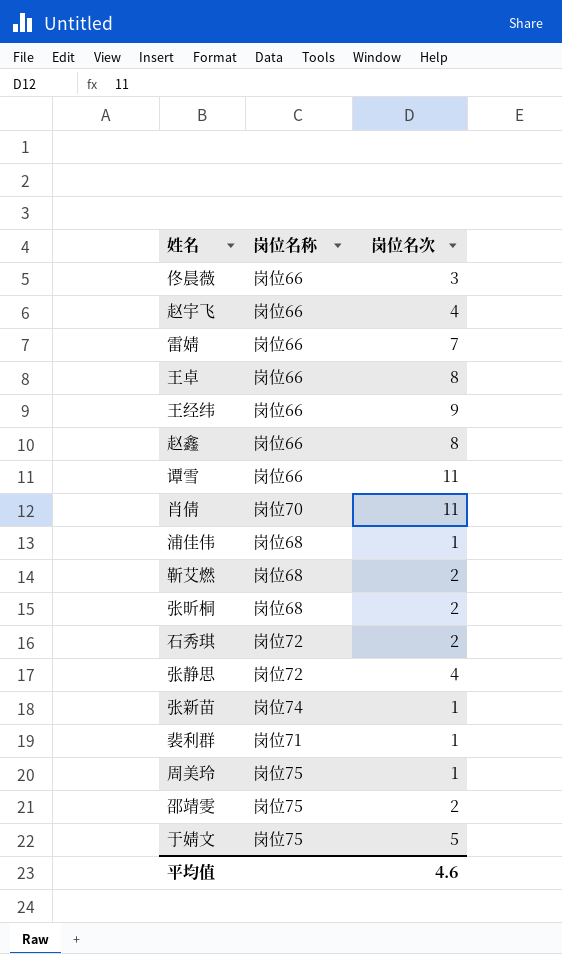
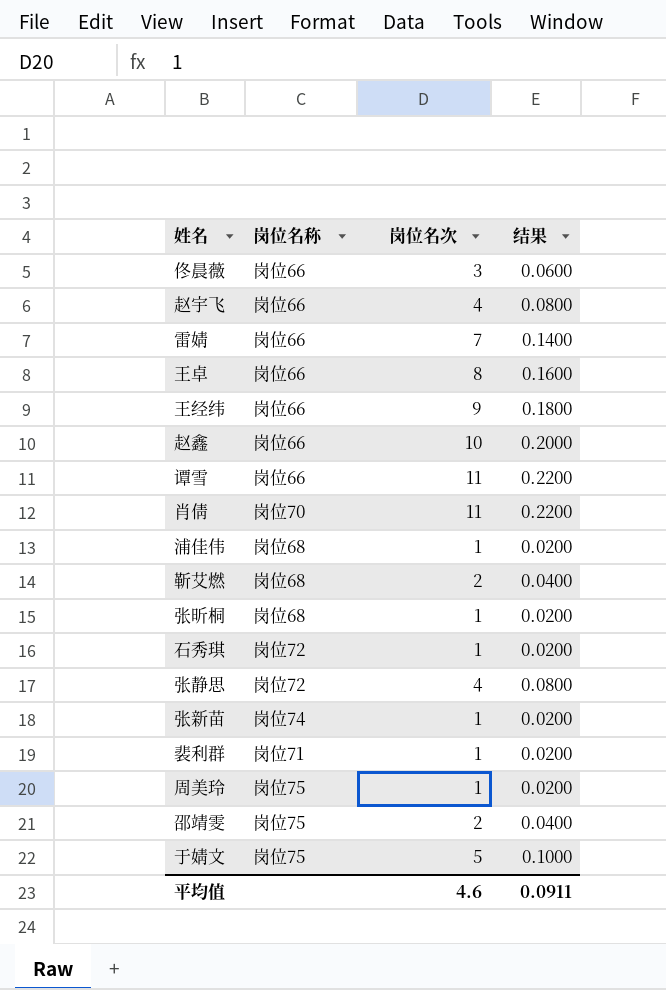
column 结果 | formula: none -> [岗位名次] * 0.02
赵鑫 | 岗位名次: 8 -> 10
张昕桐 | 岗位名次: 2 -> 1
石秀琪 | 岗位名次: 2 -> 1

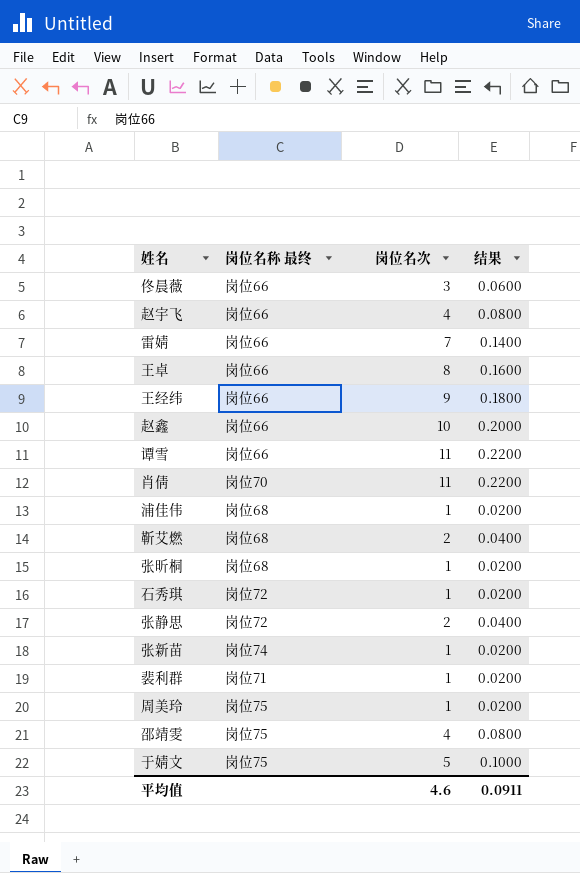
column name: 岗位名称 -> 岗位名称 最终
张静思 | 岗位名次: 4 -> 2
张静思 | 结果: 0.0800 -> 0.0400
邵靖雯 | 岗位名次: 2 -> 4
邵靖雯 | 结果: 0.0400 -> 0.0800

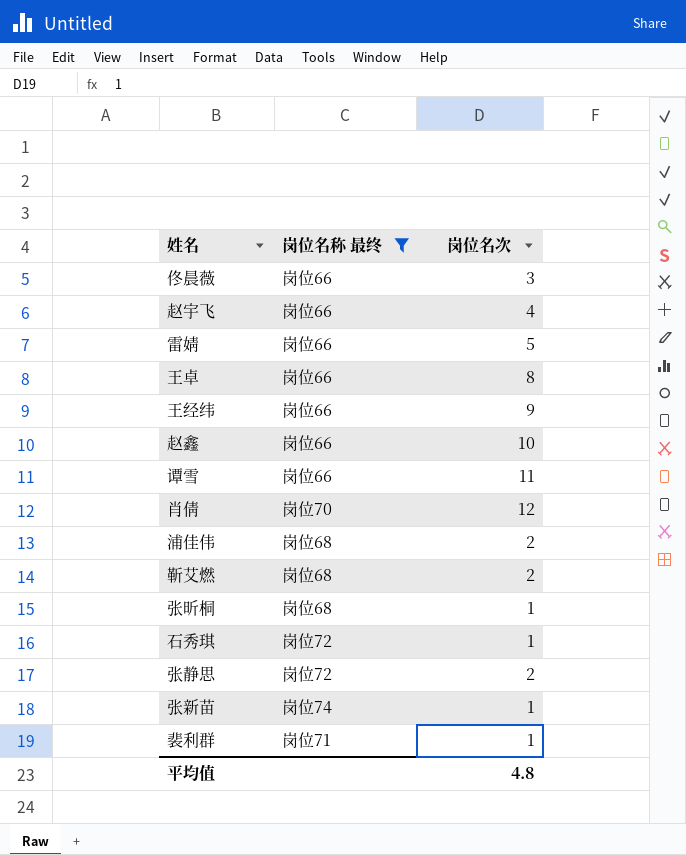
filter: none -> 岗位名称 最终 != 岗位75
column 结果 | formula: [岗位名次] * 0.02 -> none
雷婧 | 岗位名次: 7 -> 5
肖倩 | 岗位名次: 11 -> 12
浦佳伟 | 岗位名次: 1 -> 2
平均值 | 岗位名次: 4.6 -> 4.8

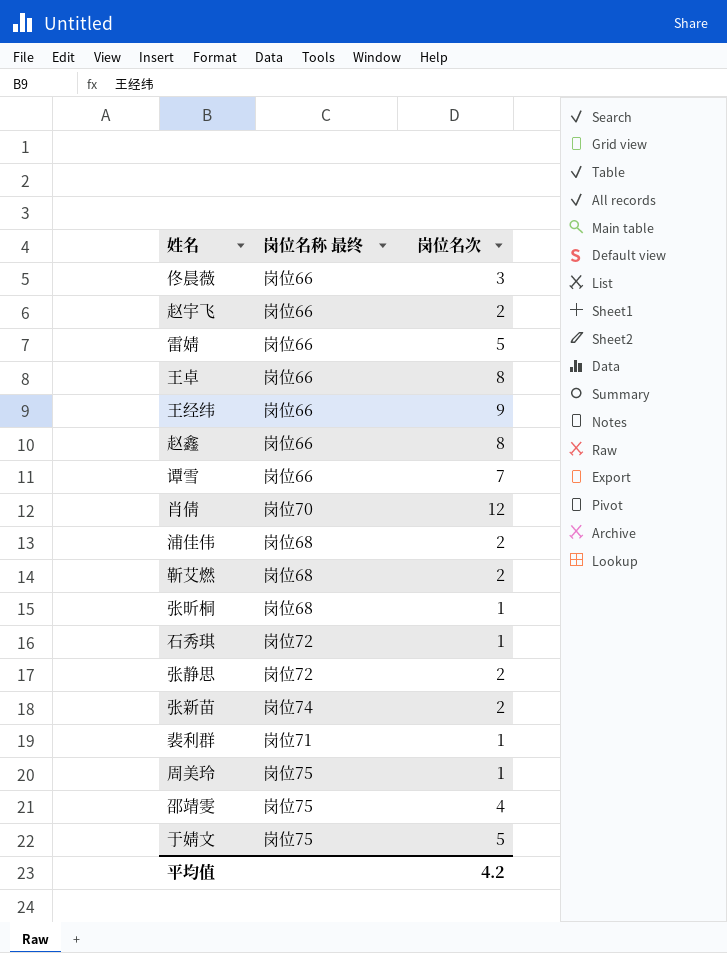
filter: 岗位名称 最终 != 岗位75 -> none
赵宇飞 | 岗位名次: 4 -> 2
赵鑫 | 岗位名次: 10 -> 8
谭雪 | 岗位名次: 11 -> 7
张新苗 | 岗位名次: 1 -> 2
平均值 | 岗位名次: 4.8 -> 4.2

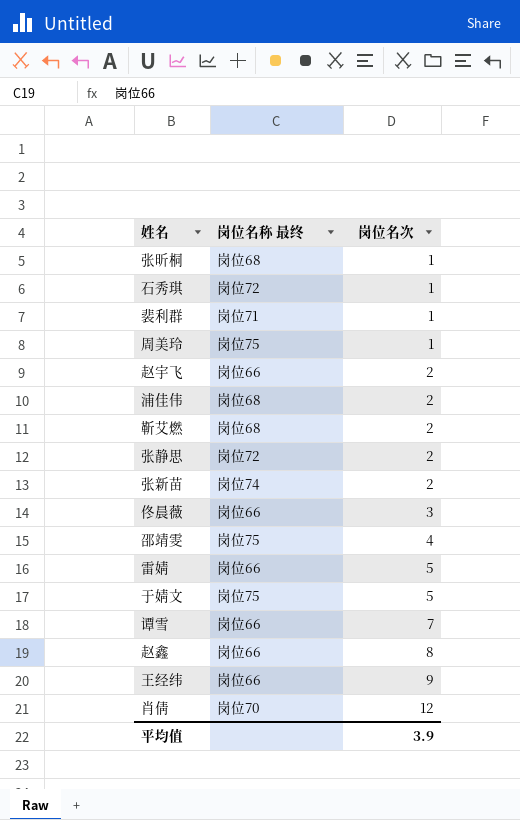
row order: none -> 岗位名次 ascending
row 王卓: 岗位66 | 8 -> none
平均值 | 岗位名次: 4.2 -> 3.9

